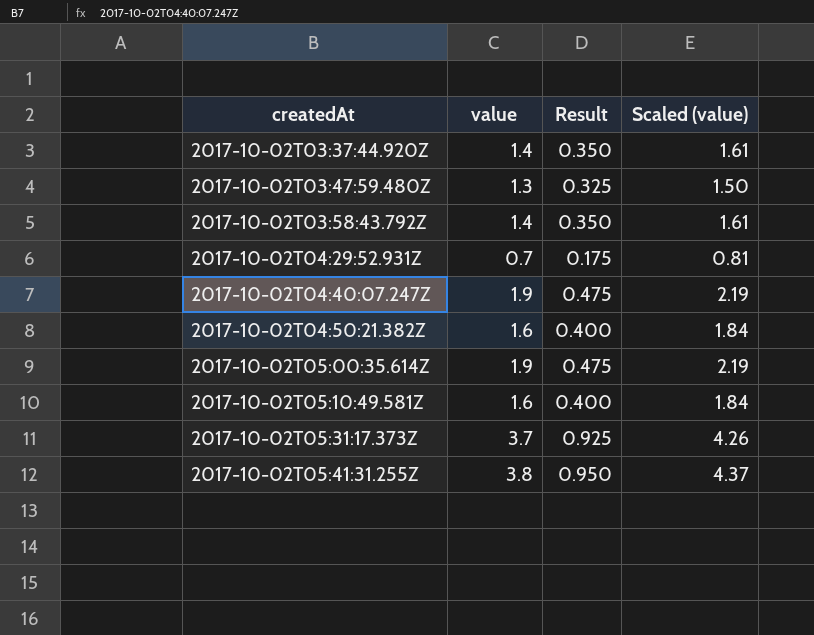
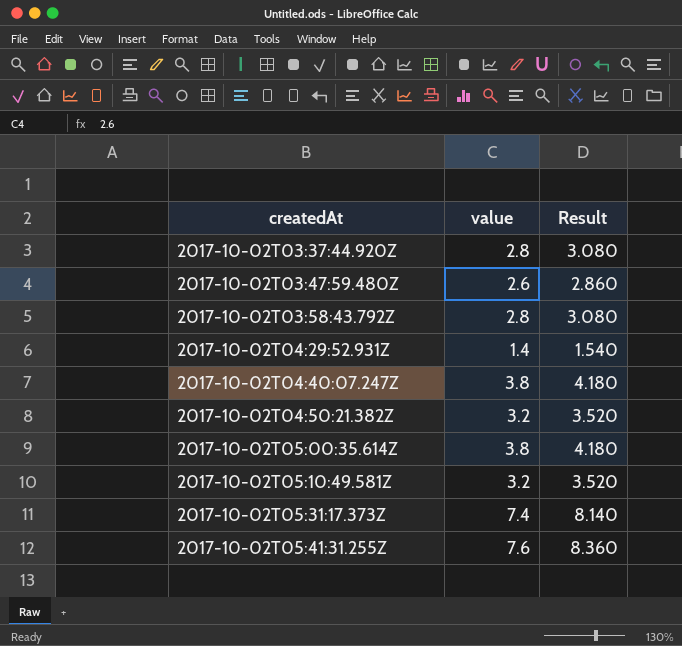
column Scaled (value) | formula: [value] * 1.15 -> none
column Result | formula: [value] * 0.25 -> [value] * 1.1
2017-10-02T03:37:44.920Z | value: 1.4 -> 2.8
2017-10-02T03:47:59.480Z | value: 1.3 -> 2.6
2017-10-02T03:58:43.792Z | value: 1.4 -> 2.8
2017-10-02T04:29:52.931Z | value: 0.7 -> 1.4
2017-10-02T04:40:07.247Z | value: 1.9 -> 3.8
2017-10-02T04:50:21.382Z | value: 1.6 -> 3.2
2017-10-02T05:00:35.614Z | value: 1.9 -> 3.8
2017-10-02T05:10:49.581Z | value: 1.6 -> 3.2
2017-10-02T05:31:17.373Z | value: 3.7 -> 7.4
2017-10-02T05:41:31.255Z | value: 3.8 -> 7.6

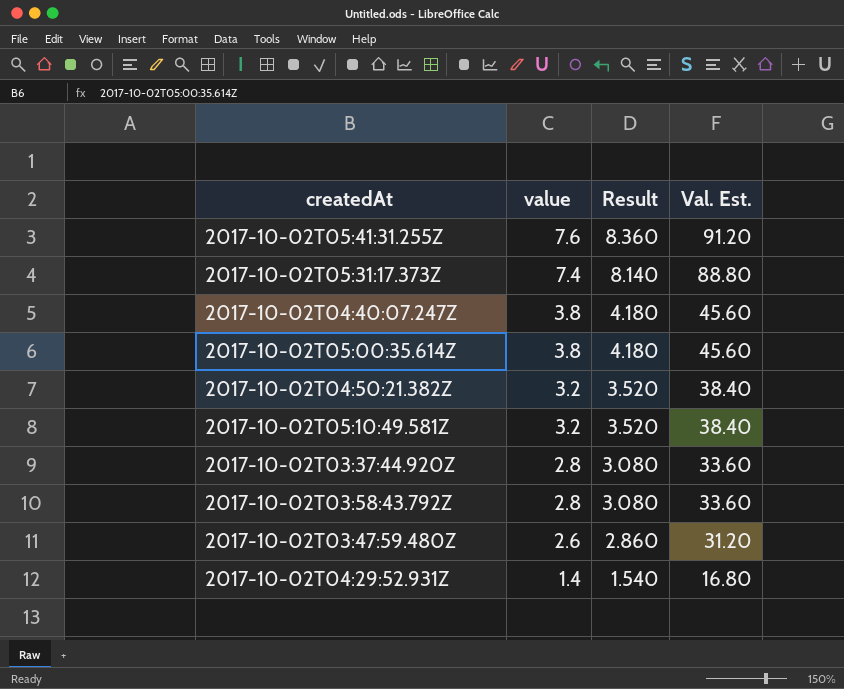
row order: createdAt ascending -> value descending
column Val. Est. | formula: none -> [value] * 12

